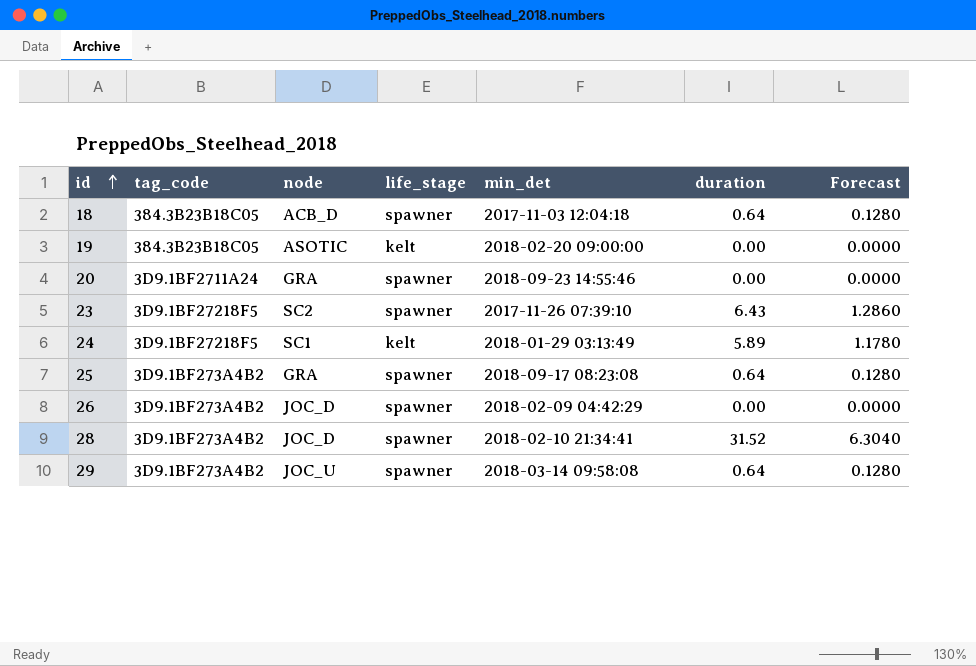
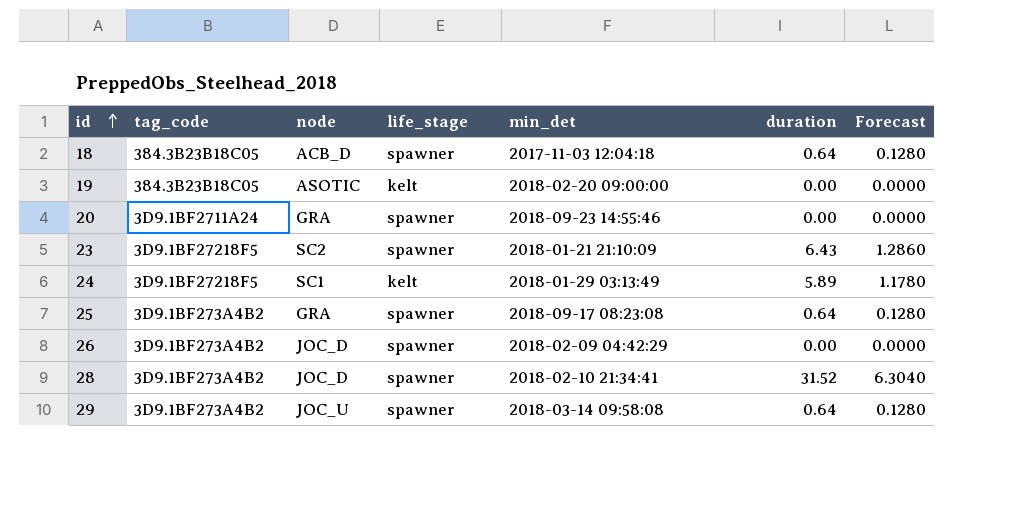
23 | min_det: 2017-11-26 07:39:10 -> 2018-01-21 21:10:09

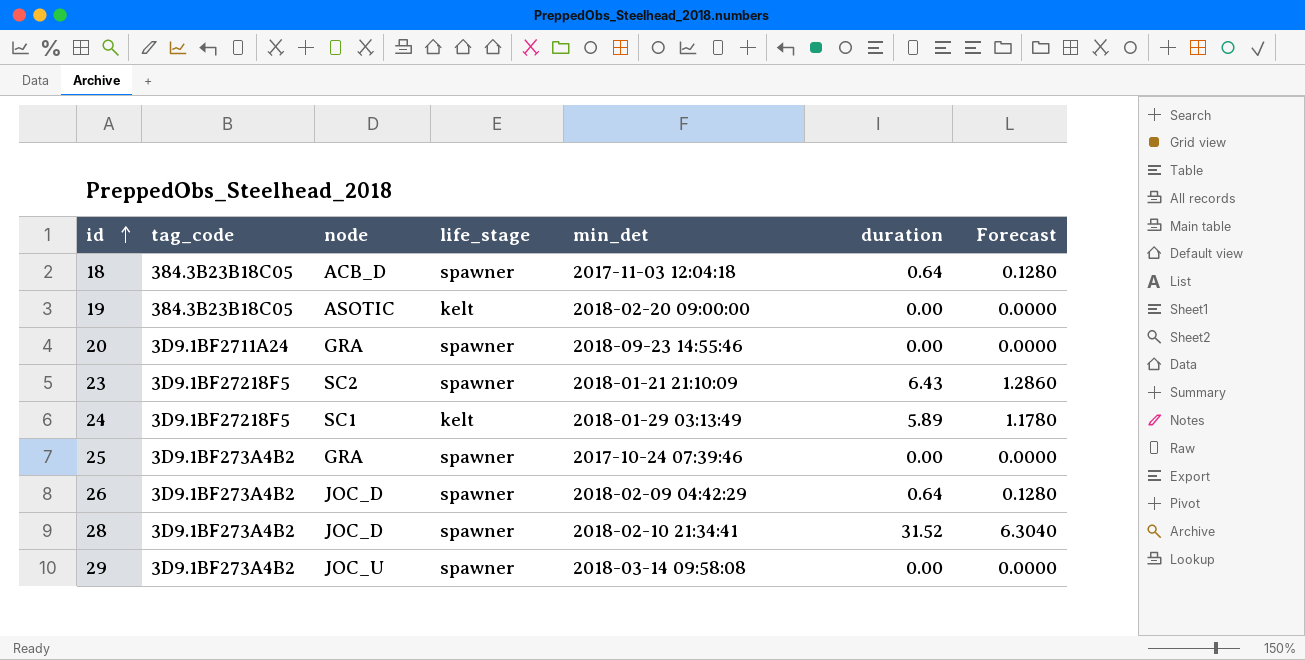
25 | min_det: 2018-09-17 08:23:08 -> 2017-10-24 07:39:46
25 | duration: 0.64 -> 0.00
25 | Forecast: 0.1280 -> 0.0000
26 | duration: 0.00 -> 0.64
26 | Forecast: 0.0000 -> 0.1280
29 | duration: 0.64 -> 0.00
29 | Forecast: 0.1280 -> 0.0000

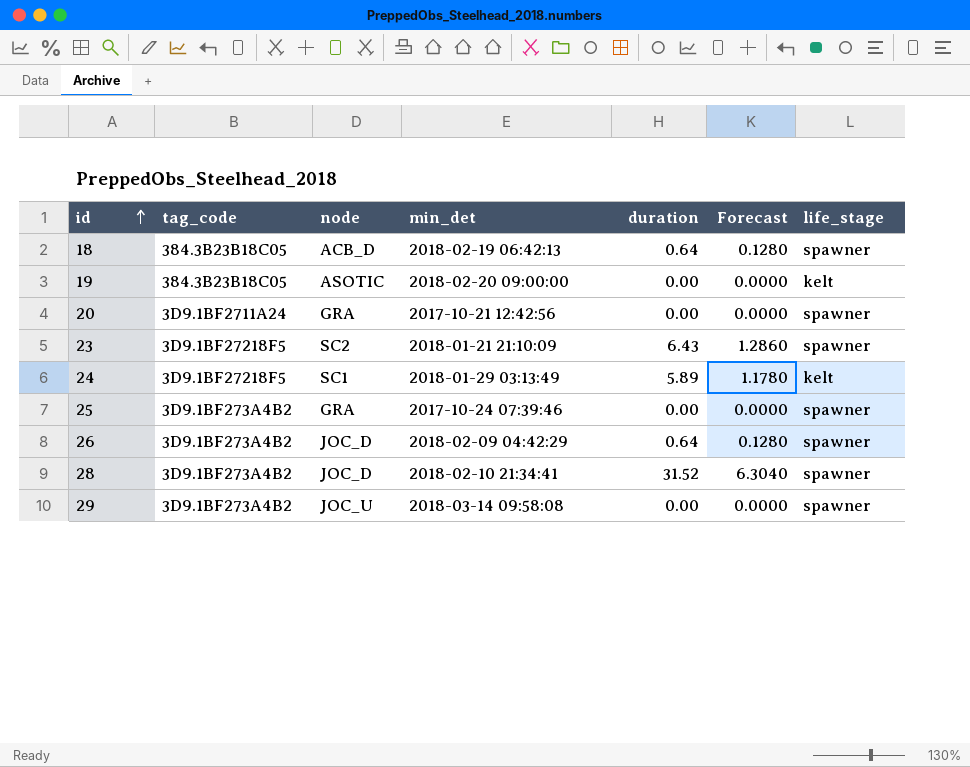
column life_stage | position: 4 -> 7
18 | min_det: 2017-11-03 12:04:18 -> 2018-02-19 06:42:13
20 | min_det: 2018-09-23 14:55:46 -> 2017-10-21 12:42:56

